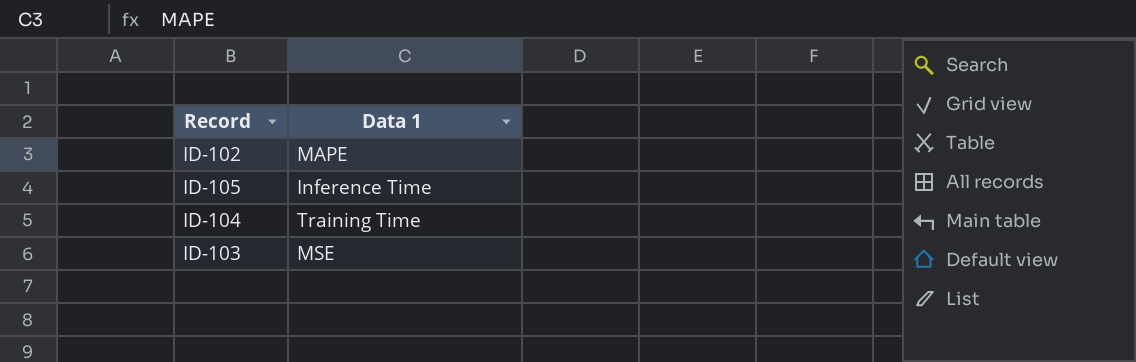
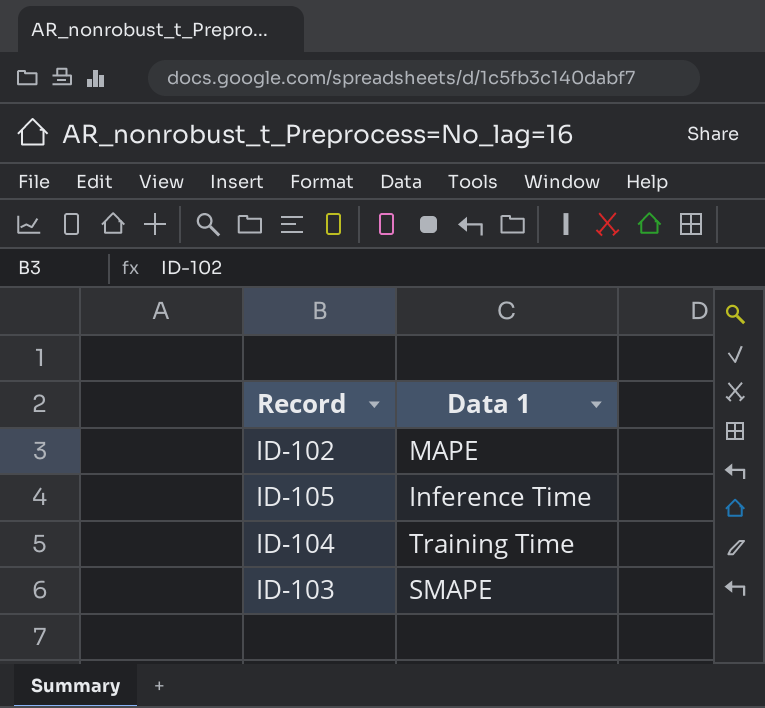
ID-103 | Data 1: MSE -> SMAPE

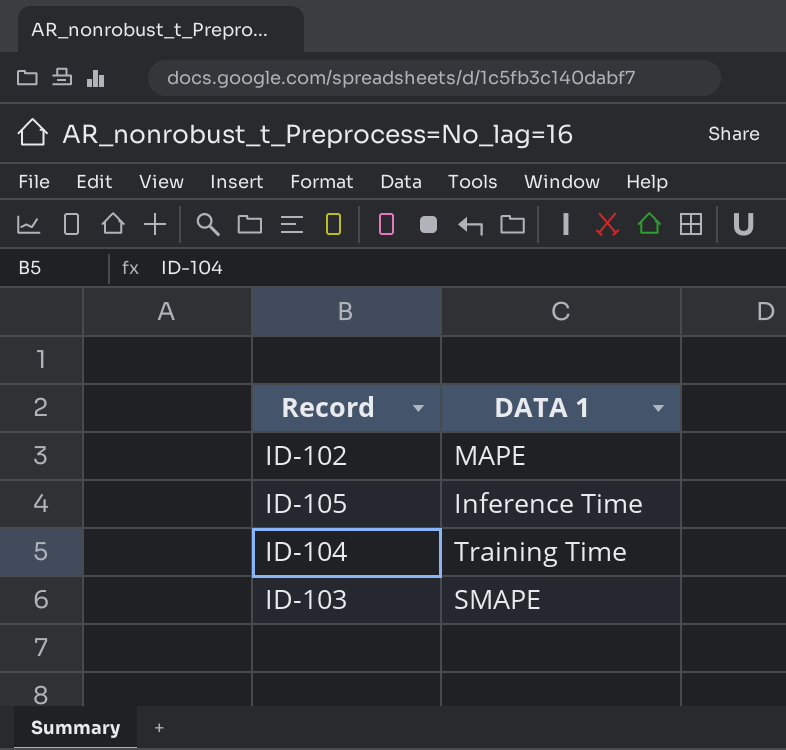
column name: Data 1 -> DATA 1

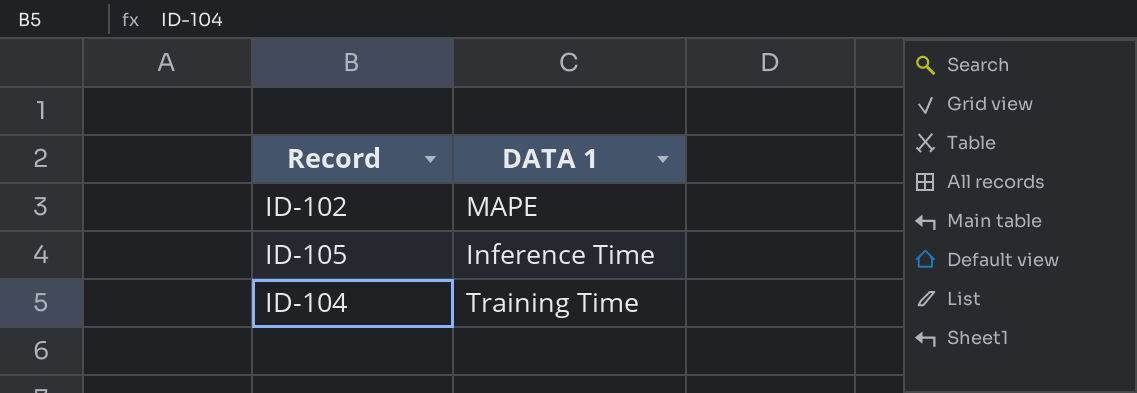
row ID-103: SMAPE -> none

